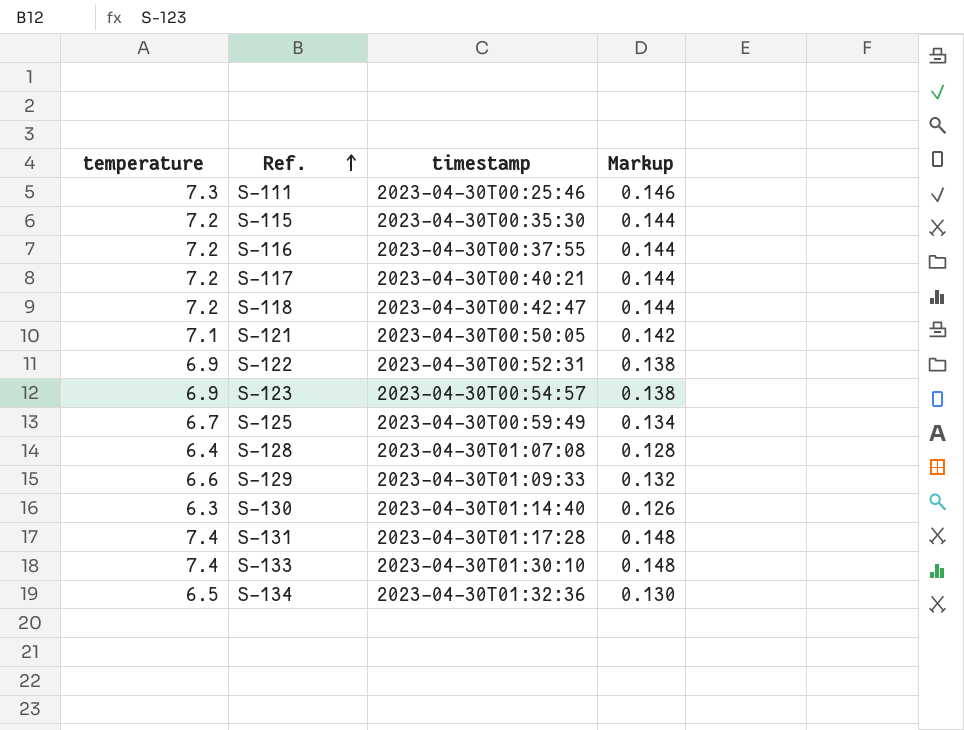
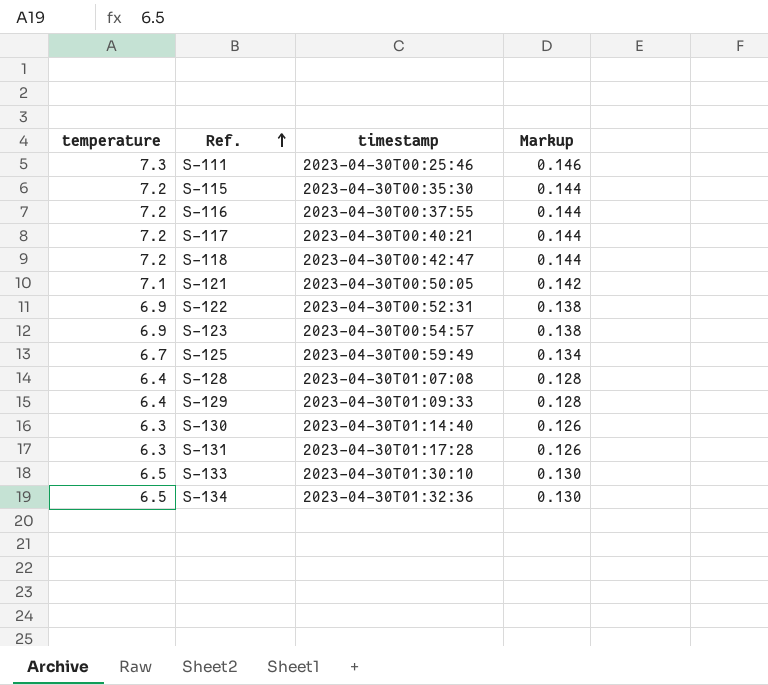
S-129 | temperature: 6.6 -> 6.4
S-129 | Markup: 0.132 -> 0.128
S-131 | temperature: 7.4 -> 6.3
S-131 | Markup: 0.148 -> 0.126
S-133 | temperature: 7.4 -> 6.5
S-133 | Markup: 0.148 -> 0.130

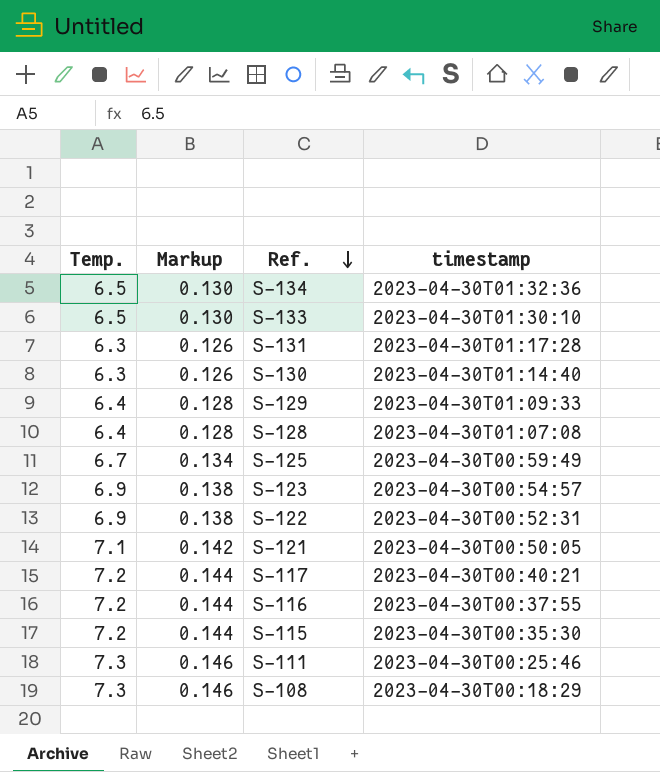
row order: Ref. ascending -> Ref. descending
column name: temperature -> Temp.
column Markup | position: 4 -> 2
row S-118: 7.2 | 2023-04-30T00:42:47 | 0.144 -> none
row S-108: none -> 7.3 | 0.146 | 2023-04-30T00:18:29

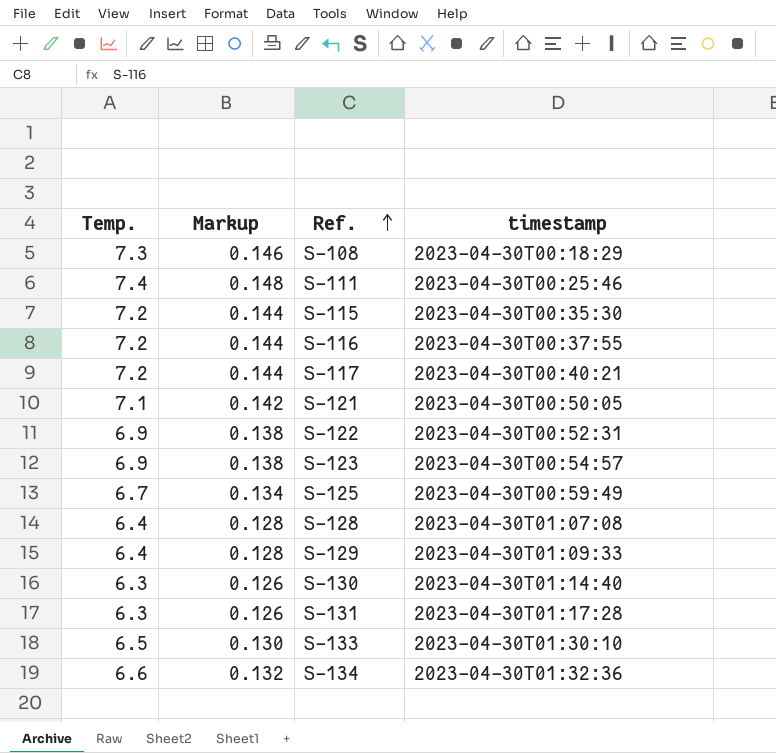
row order: Ref. descending -> Ref. ascending
S-111 | Temp.: 7.3 -> 7.4
S-111 | Markup: 0.146 -> 0.148
S-134 | Temp.: 6.5 -> 6.6
S-134 | Markup: 0.130 -> 0.132

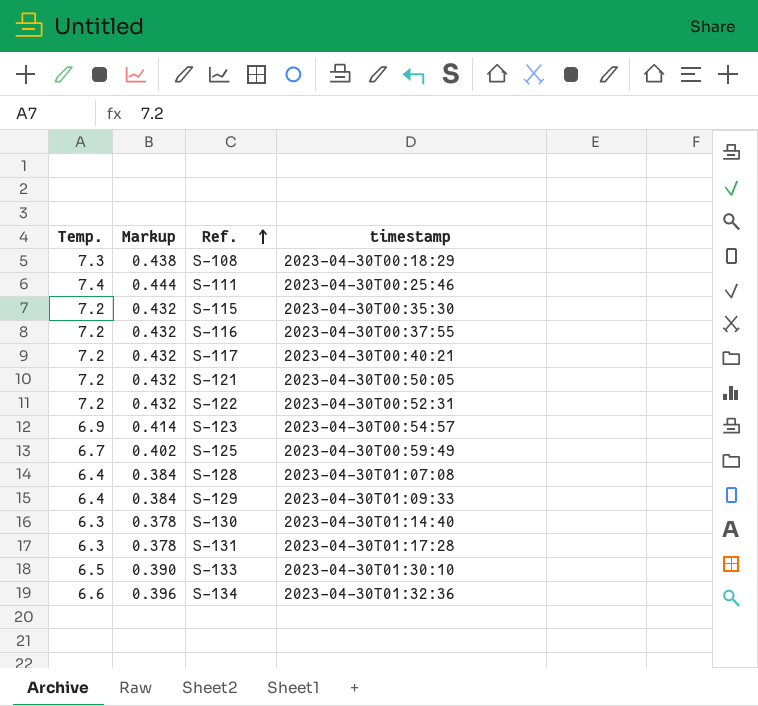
column Markup | formula: [Temp.] * 0.02 -> [Temp.] * 0.06
S-121 | Temp.: 7.1 -> 7.2
S-122 | Temp.: 6.9 -> 7.2

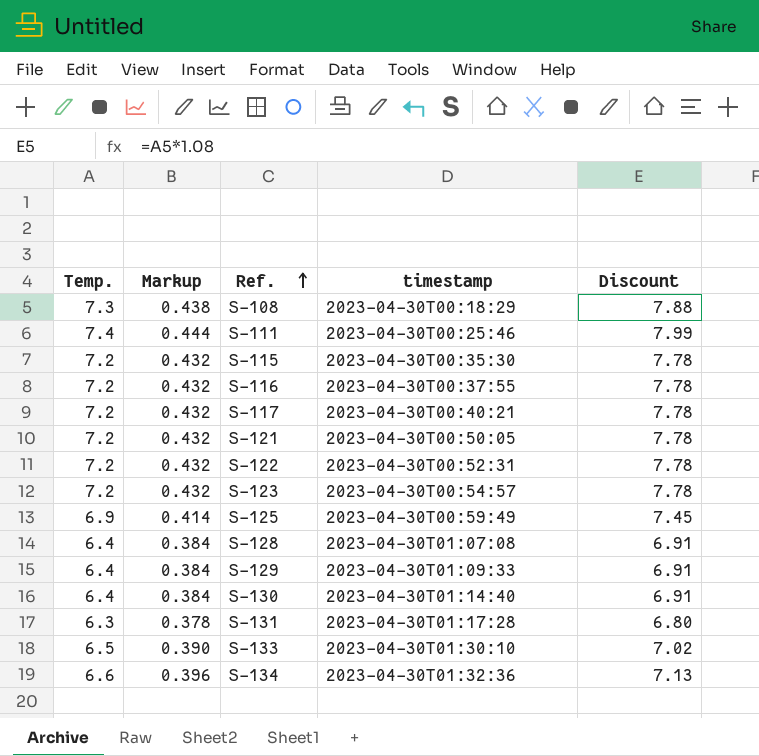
column Discount | formula: none -> [Temp.] * 1.08
S-123 | Temp.: 6.9 -> 7.2
S-123 | Markup: 0.414 -> 0.432
S-125 | Temp.: 6.7 -> 6.9
S-125 | Markup: 0.402 -> 0.414
S-130 | Temp.: 6.3 -> 6.4
S-130 | Markup: 0.378 -> 0.384

